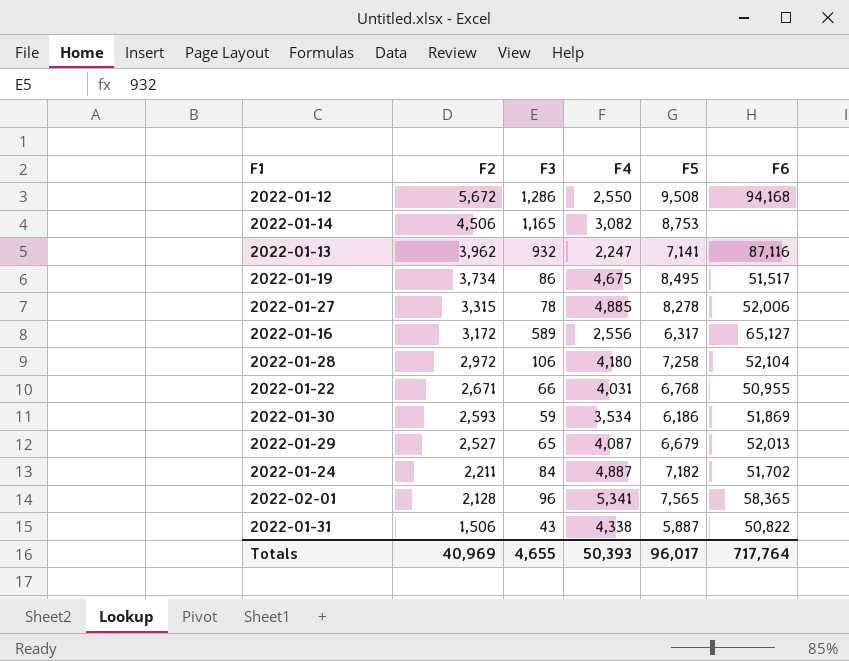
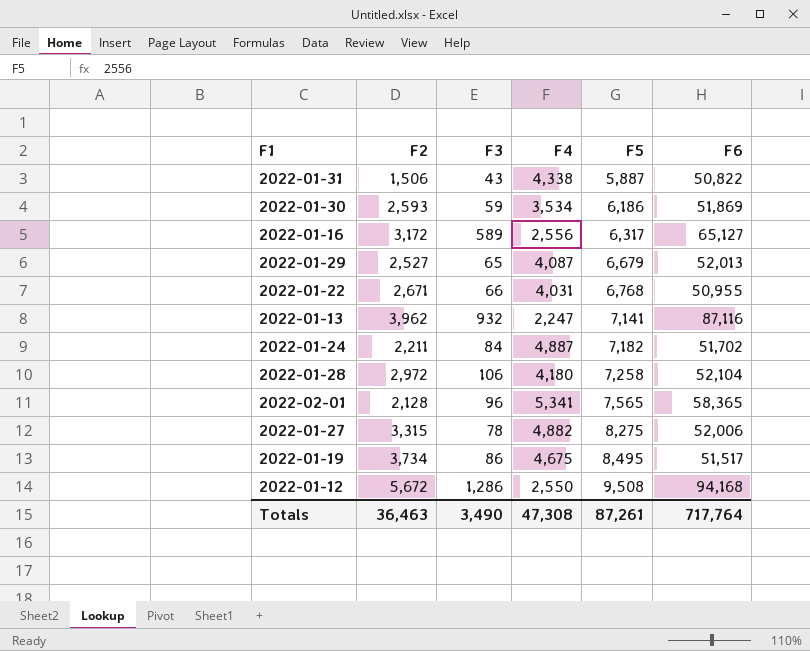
row order: F2 descending -> F5 ascending
row 2022-01-14: 4,506 | 1,165 | 3,082 | 8,753 | none -> none
2022-01-27 | F4: 4,885 -> 4,882
2022-01-27 | F5: 8,278 -> 8,275
Totals | F2: 40,969 -> 36,463
Totals | F3: 4,655 -> 3,490
Totals | F4: 50,393 -> 47,308
Totals | F5: 96,017 -> 87,261

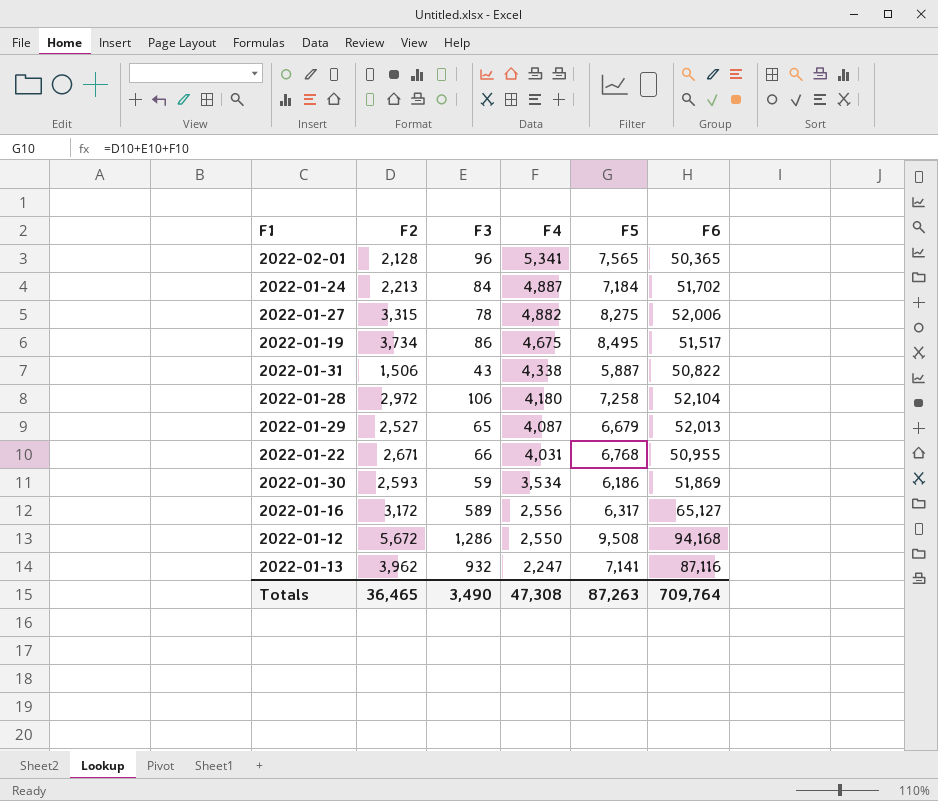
row order: F5 ascending -> F4 descending
2022-02-01 | F6: 58,365 -> 50,365
2022-01-24 | F2: 2,211 -> 2,213
2022-01-24 | F5: 7,182 -> 7,184
Totals | F2: 36,463 -> 36,465
Totals | F5: 87,261 -> 87,263
Totals | F6: 717,764 -> 709,764

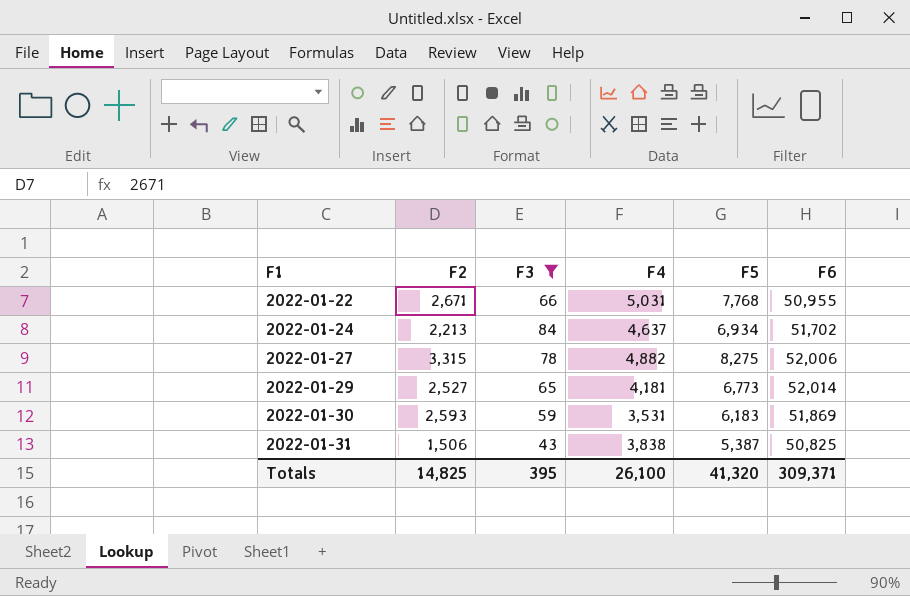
filter: none -> F3 <= 84
row order: F4 descending -> F1 ascending
2022-01-22 | F4: 4,031 -> 5,031
2022-01-22 | F5: 6,768 -> 7,768
2022-01-24 | F4: 4,887 -> 4,637
2022-01-24 | F5: 7,184 -> 6,934
2022-01-29 | F4: 4,087 -> 4,181
2022-01-29 | F5: 6,679 -> 6,773
2022-01-29 | F6: 52,013 -> 52,014
2022-01-30 | F4: 3,534 -> 3,531
2022-01-30 | F5: 6,186 -> 6,183
2022-01-31 | F4: 4,338 -> 3,838
2022-01-31 | F5: 5,887 -> 5,387
2022-01-31 | F6: 50,822 -> 50,825
Totals | F2: 36,465 -> 14,825
Totals | F3: 3,490 -> 395
Totals | F4: 47,308 -> 26,100
Totals | F5: 87,263 -> 41,320
Totals | F6: 709,764 -> 309,371

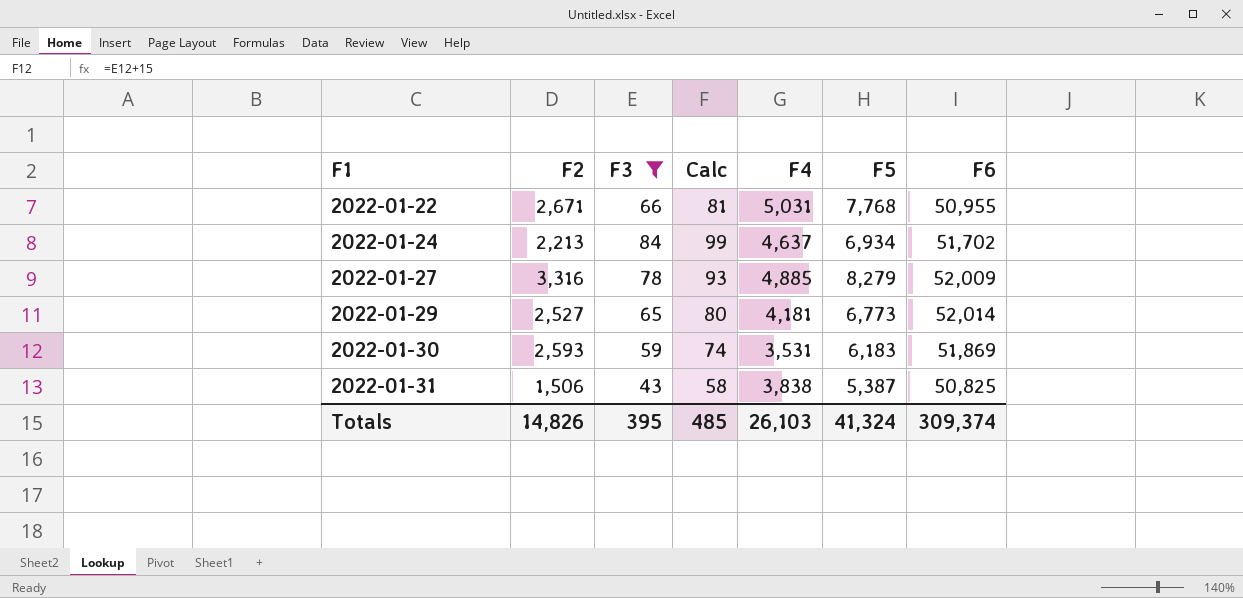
column Calc | formula: none -> [F3] + 15
2022-01-27 | F2: 3,315 -> 3,316
2022-01-27 | F4: 4,882 -> 4,885
2022-01-27 | F5: 8,275 -> 8,279
2022-01-27 | F6: 52,006 -> 52,009
Totals | F2: 14,825 -> 14,826
Totals | F4: 26,100 -> 26,103
Totals | F5: 41,320 -> 41,324
Totals | F6: 309,371 -> 309,374

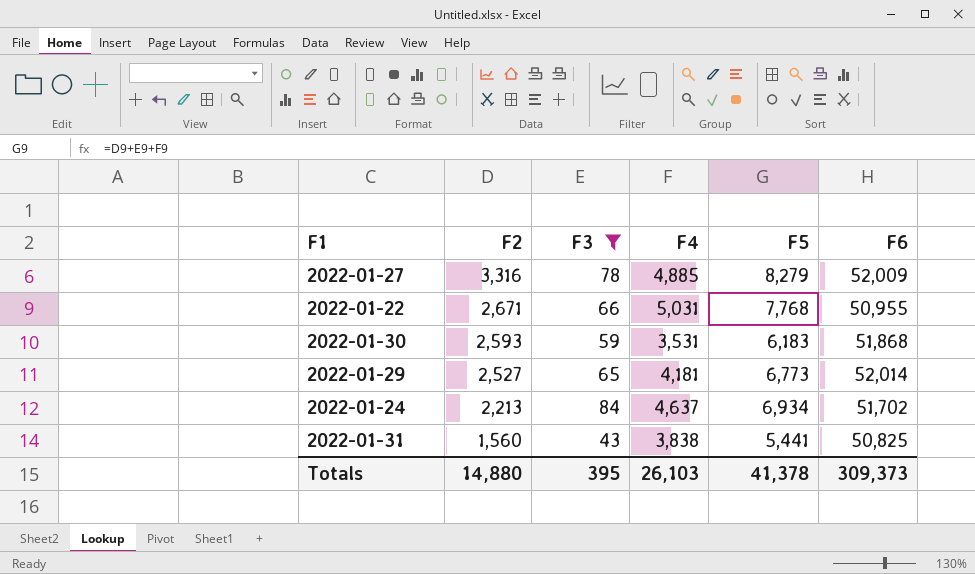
row order: F1 ascending -> F2 descending
column Calc | formula: [F3] + 15 -> none
2022-01-30 | F6: 51,869 -> 51,868
2022-01-31 | F2: 1,506 -> 1,560
2022-01-31 | F5: 5,387 -> 5,441
Totals | F2: 14,826 -> 14,880
Totals | F5: 41,324 -> 41,378
Totals | F6: 309,374 -> 309,373

